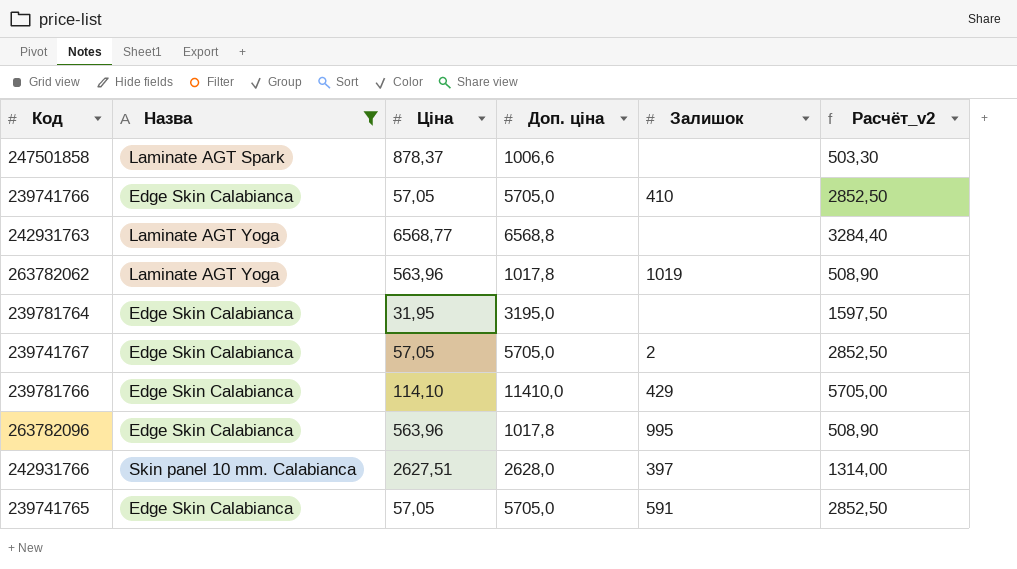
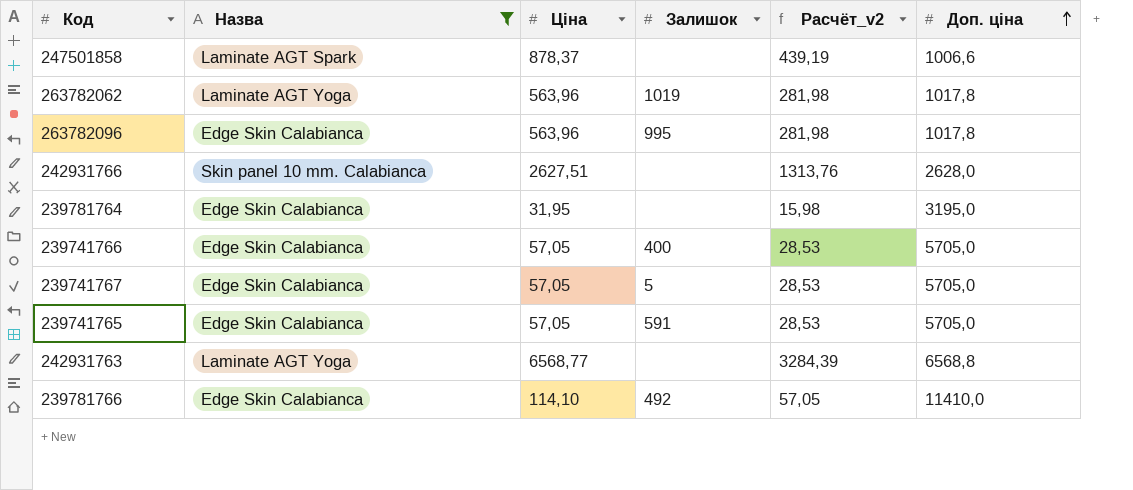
row order: none -> Доп. ціна ascending
column Расчёт_v2 | formula: [Доп. ціна] * 0,5 -> [Ціна] * 0,5
column Доп. ціна | position: 4 -> 6
242931766 | Залишок: 397 -> none
239741766 | Залишок: 410 -> 400
239741767 | Залишок: 2 -> 5
239781766 | Залишок: 429 -> 492

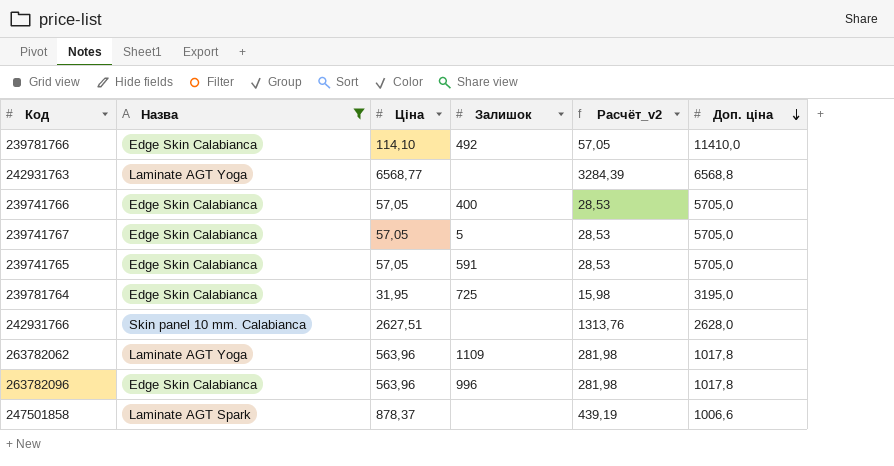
row order: Доп. ціна ascending -> Доп. ціна descending
239781764 | Залишок: none -> 725
263782062 | Залишок: 1019 -> 1109
263782096 | Залишок: 995 -> 996

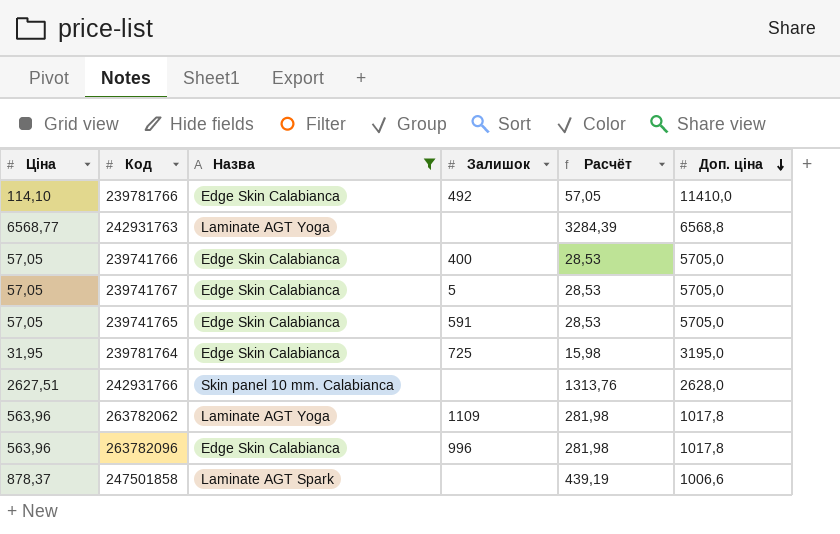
column Ціна | position: 3 -> 1
column name: Расчёт_v2 -> Расчёт

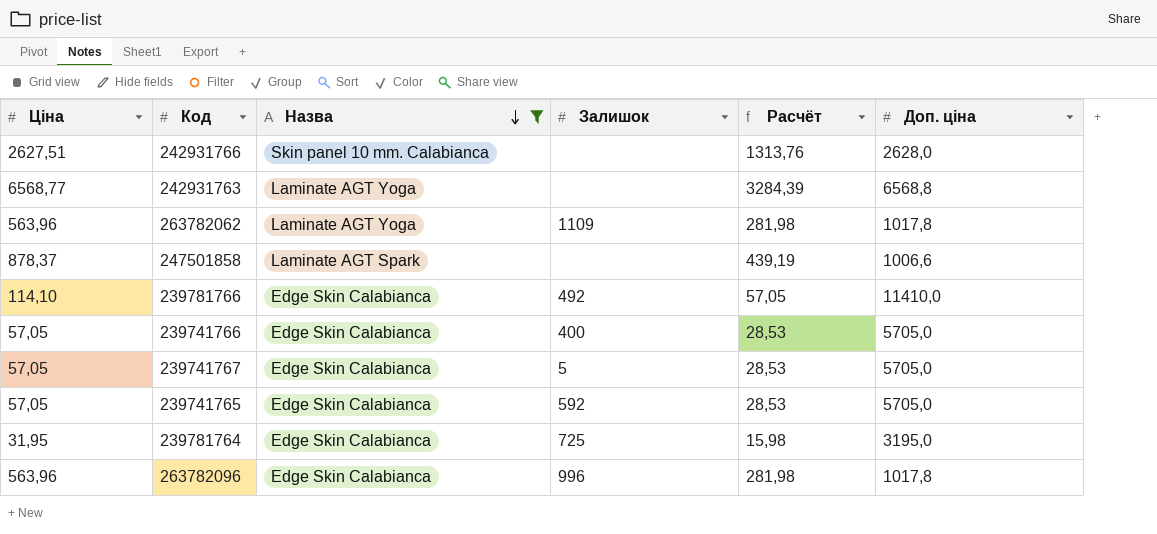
row order: Доп. ціна descending -> Назва descending
239741765 | Залишок: 591 -> 592

